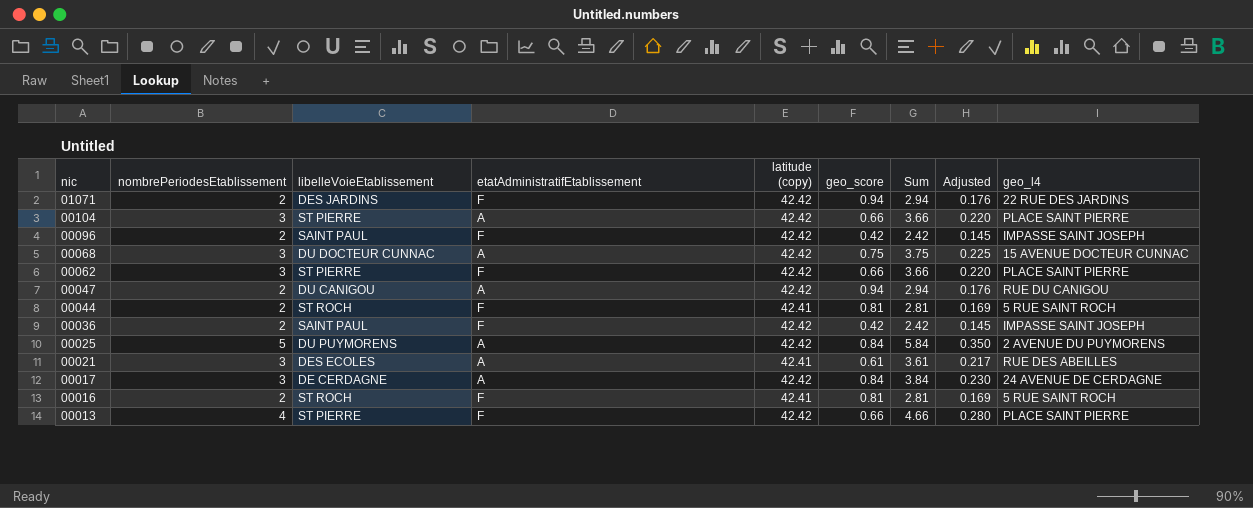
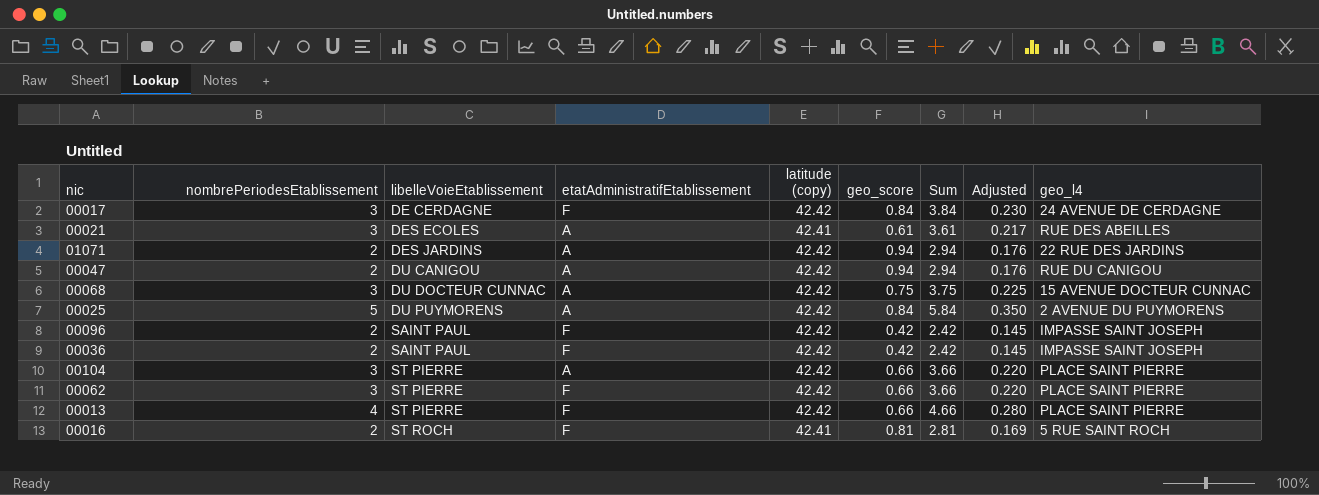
row order: nic descending -> libelleVoieEtablissement ascending
row 00044: 2 | ST ROCH | F | 42.41 | 0.81 | 2.81 | 0.169 | 5 RUE SAINT ROCH -> none
00017 | etatAdministratifEtablissement: A -> F
01071 | etatAdministratifEtablissement: F -> A

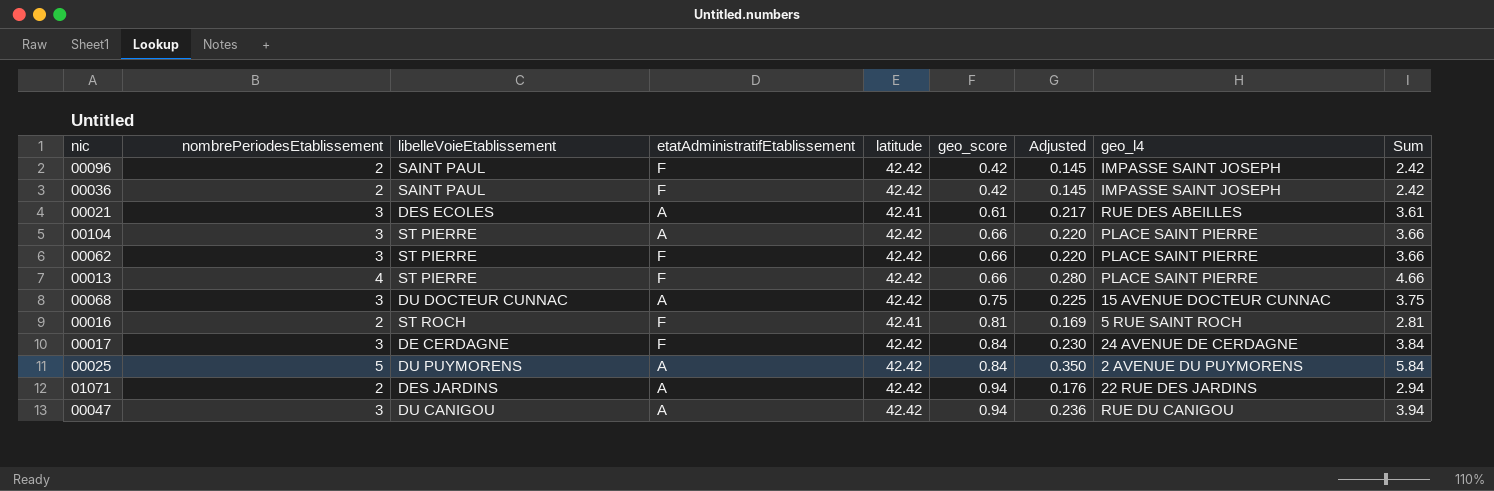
row order: libelleVoieEtablissement ascending -> geo_score ascending
column name: latitude (copy) -> latitude
column Sum | position: 7 -> 9
00047 | nombrePeriodesEtablissement: 2 -> 3
00047 | Adjusted: 0.176 -> 0.236
00047 | Sum: 2.94 -> 3.94

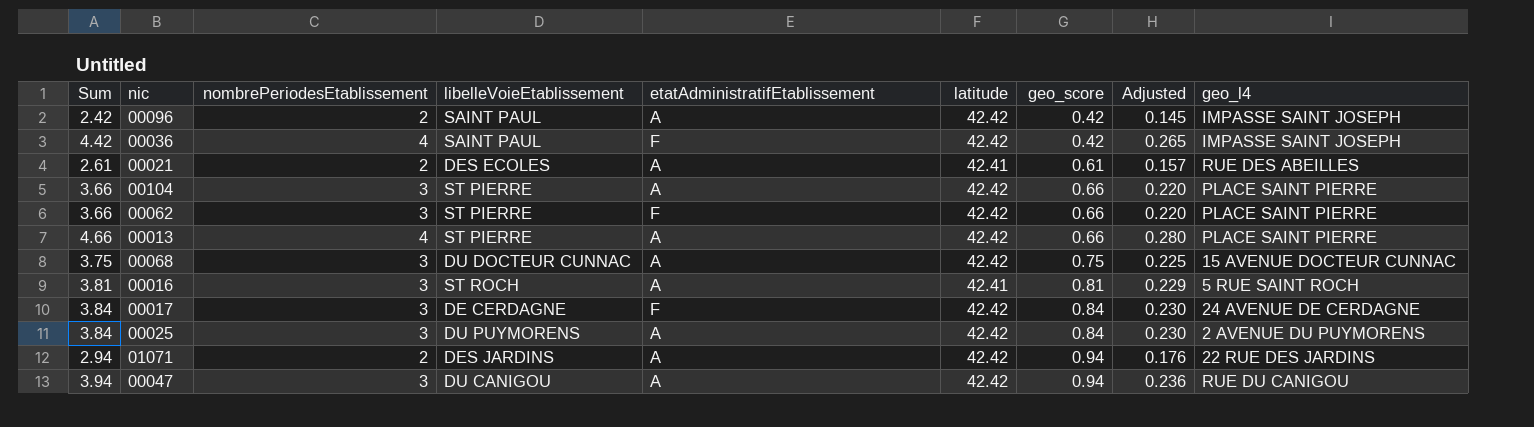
column Sum | position: 9 -> 1
00096 | etatAdministratifEtablissement: F -> A
00036 | Sum: 2.42 -> 4.42
00036 | nombrePeriodesEtablissement: 2 -> 4
00036 | Adjusted: 0.145 -> 0.265
00021 | Sum: 3.61 -> 2.61
00021 | nombrePeriodesEtablissement: 3 -> 2
00021 | Adjusted: 0.217 -> 0.157
00013 | etatAdministratifEtablissement: F -> A
00016 | Sum: 2.81 -> 3.81
00016 | nombrePeriodesEtablissement: 2 -> 3
00016 | etatAdministratifEtablissement: F -> A
00016 | Adjusted: 0.169 -> 0.229
00025 | Sum: 5.84 -> 3.84
00025 | nombrePeriodesEtablissement: 5 -> 3
00025 | Adjusted: 0.350 -> 0.230

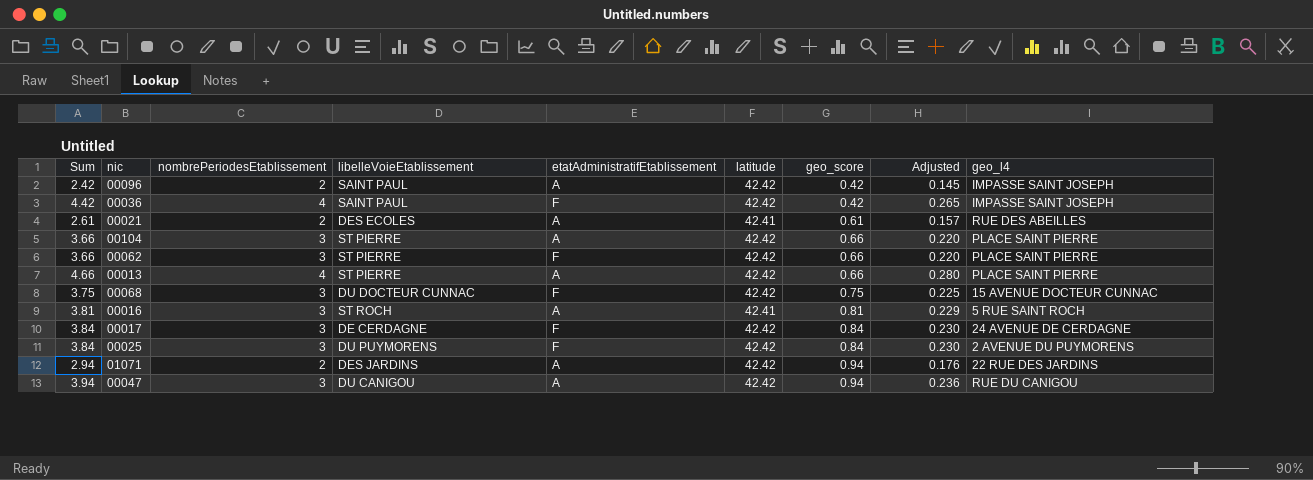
00068 | etatAdministratifEtablissement: A -> F
00025 | etatAdministratifEtablissement: A -> F

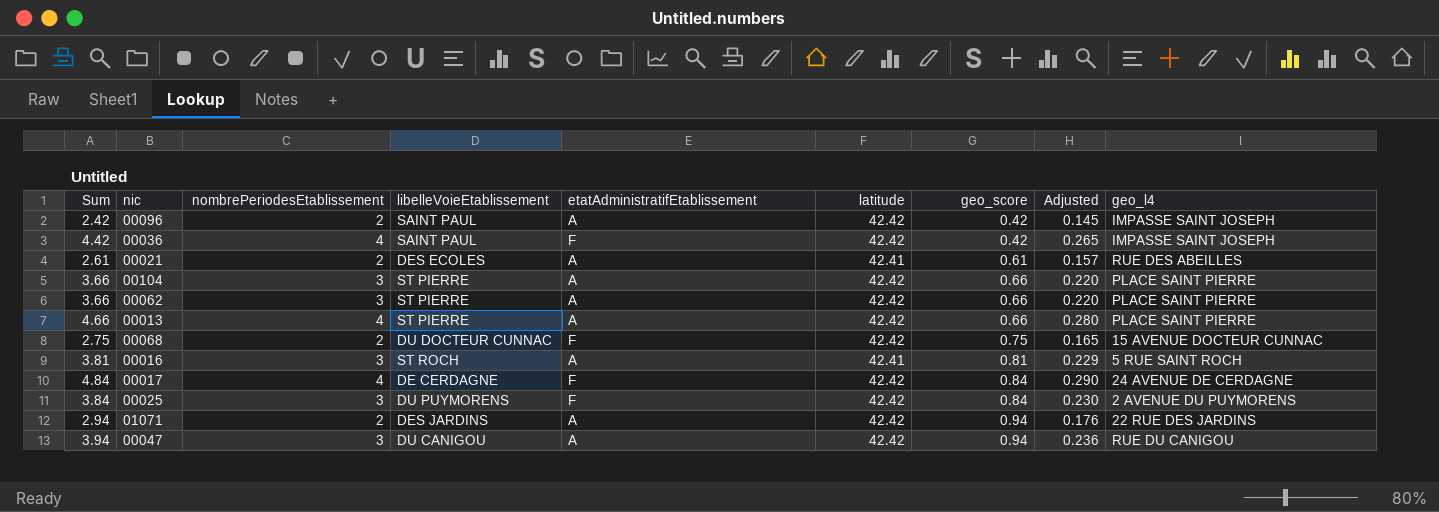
00062 | etatAdministratifEtablissement: F -> A
00068 | Sum: 3.75 -> 2.75
00068 | nombrePeriodesEtablissement: 3 -> 2
00068 | Adjusted: 0.225 -> 0.165
00017 | Sum: 3.84 -> 4.84
00017 | nombrePeriodesEtablissement: 3 -> 4
00017 | Adjusted: 0.230 -> 0.290

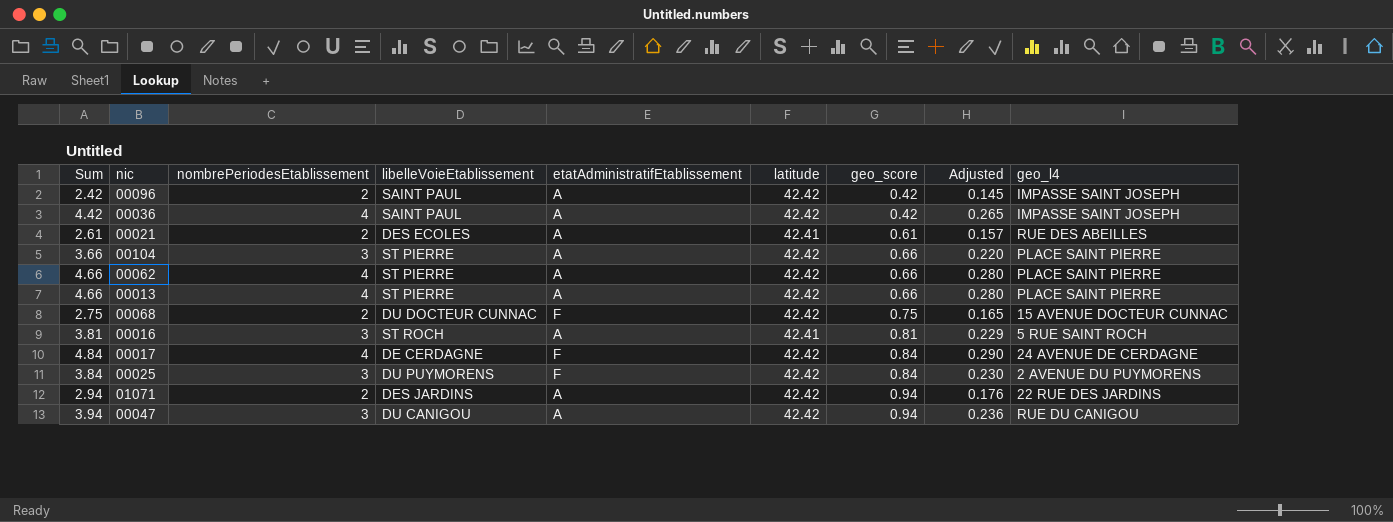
00036 | etatAdministratifEtablissement: F -> A
00062 | Sum: 3.66 -> 4.66
00062 | nombrePeriodesEtablissement: 3 -> 4
00062 | Adjusted: 0.220 -> 0.280

